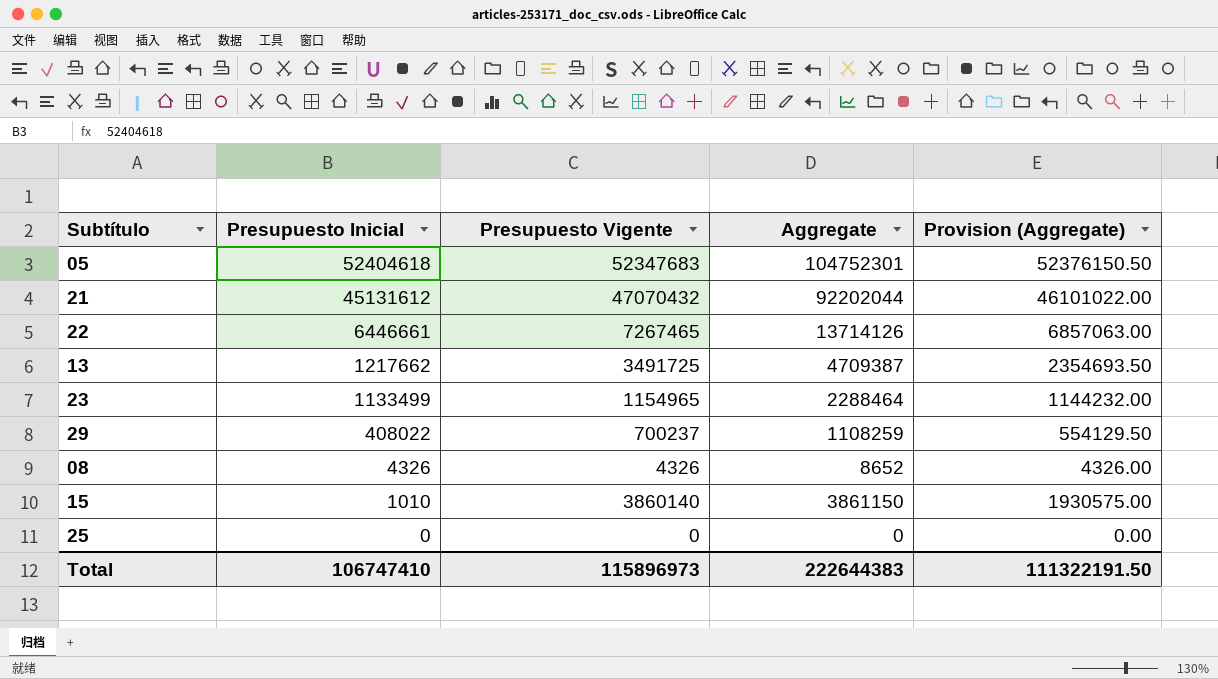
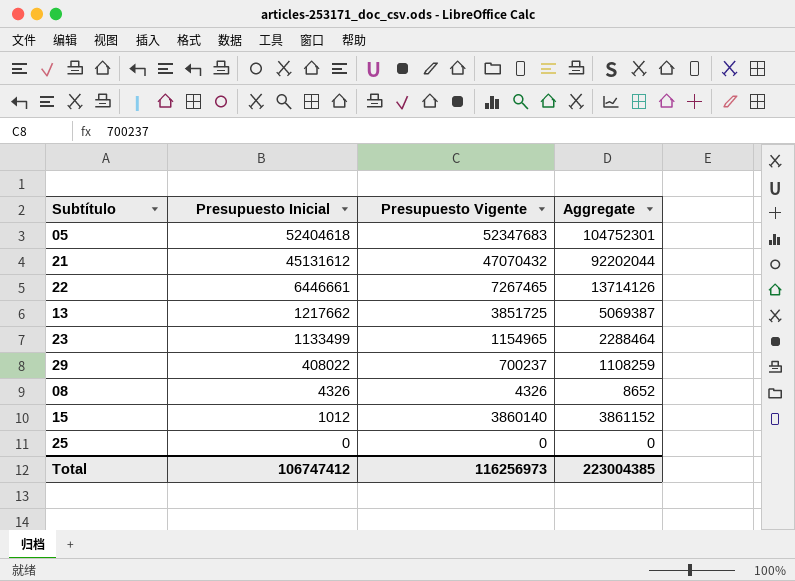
column Provision (Aggregate) | formula: [Aggregate] * 0.5 -> none
13 | Presupuesto Vigente: 3491725 -> 3851725
13 | Aggregate: 4709387 -> 5069387
15 | Presupuesto Inicial: 1010 -> 1012
15 | Aggregate: 3861150 -> 3861152
Total | Presupuesto Inicial: 106747410 -> 106747412
Total | Presupuesto Vigente: 115896973 -> 116256973
Total | Aggregate: 222644383 -> 223004385

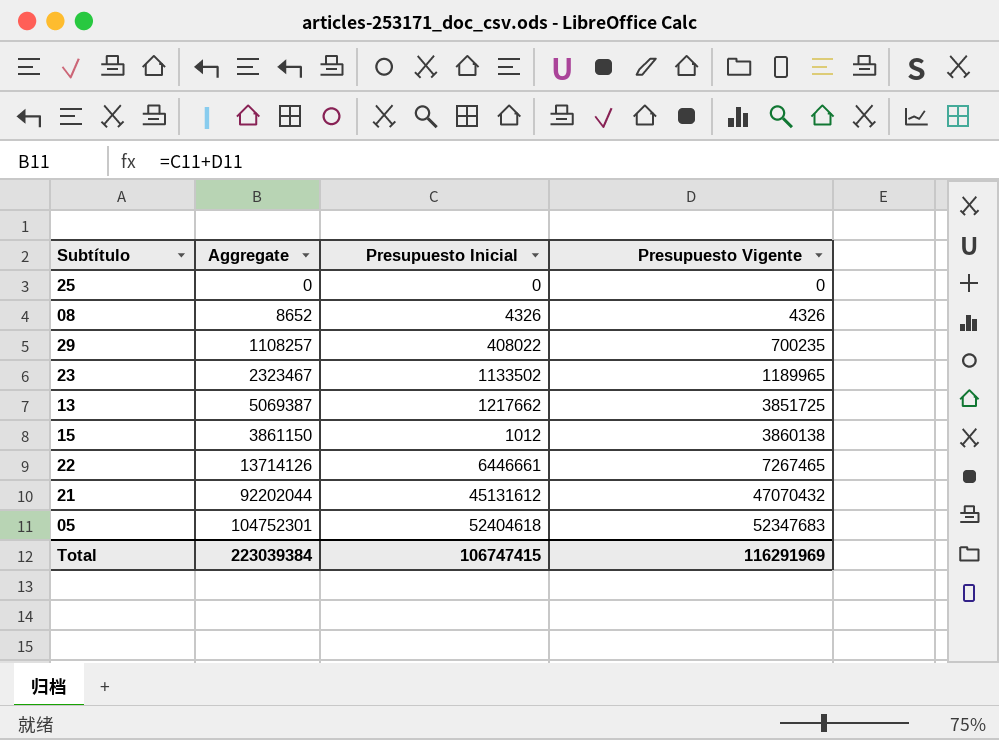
row order: Presupuesto Inicial descending -> Presupuesto Vigente ascending
column Aggregate | position: 4 -> 2
29 | Aggregate: 1108259 -> 1108257
29 | Presupuesto Vigente: 700237 -> 700235
23 | Aggregate: 2288464 -> 2323467
23 | Presupuesto Inicial: 1133499 -> 1133502
23 | Presupuesto Vigente: 1154965 -> 1189965
15 | Aggregate: 3861152 -> 3861150
15 | Presupuesto Vigente: 3860140 -> 3860138
Total | Aggregate: 223004385 -> 223039384
Total | Presupuesto Inicial: 106747412 -> 106747415
Total | Presupuesto Vigente: 116256973 -> 116291969

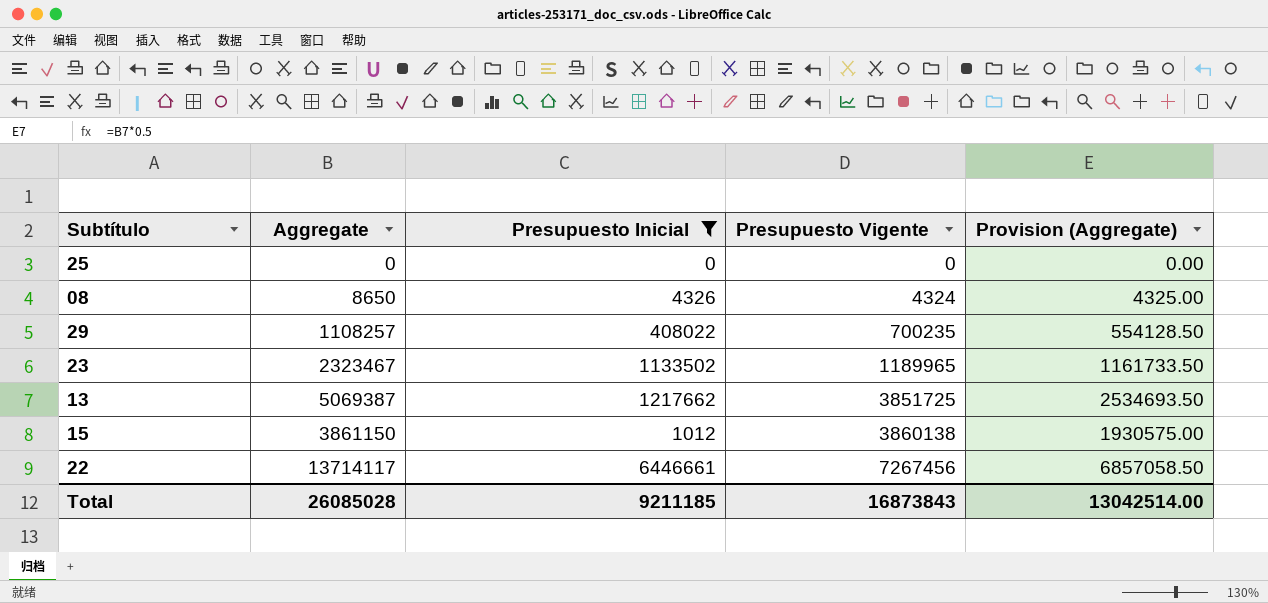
filter: none -> Presupuesto Inicial <= 6446661
column Provision (Aggregate) | formula: none -> [Aggregate] * 0.5
08 | Aggregate: 8652 -> 8650
08 | Presupuesto Vigente: 4326 -> 4324
22 | Aggregate: 13714126 -> 13714117
22 | Presupuesto Vigente: 7267465 -> 7267456
Total | Aggregate: 223039384 -> 26085028
Total | Presupuesto Inicial: 106747415 -> 9211185
Total | Presupuesto Vigente: 116291969 -> 16873843

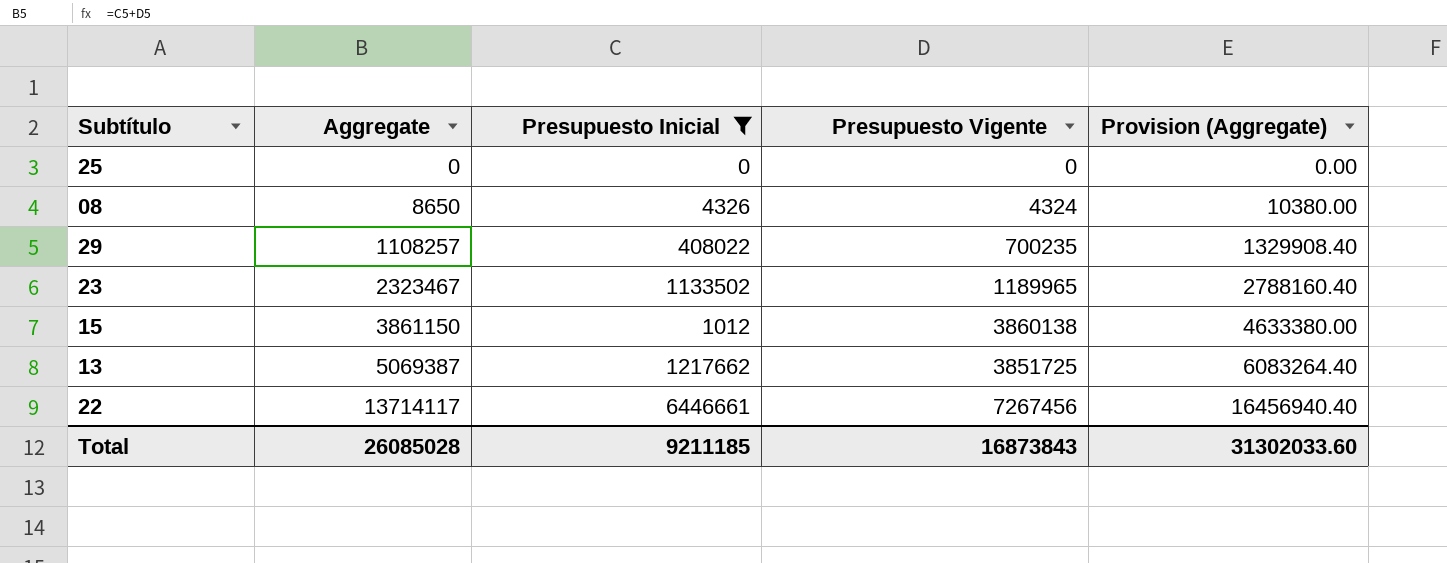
row order: Presupuesto Vigente ascending -> Aggregate ascending
column Provision (Aggregate) | formula: [Aggregate] * 0.5 -> [Aggregate] * 1.2
Total | Provision (Aggregate): 13042514.00 -> 31302033.60

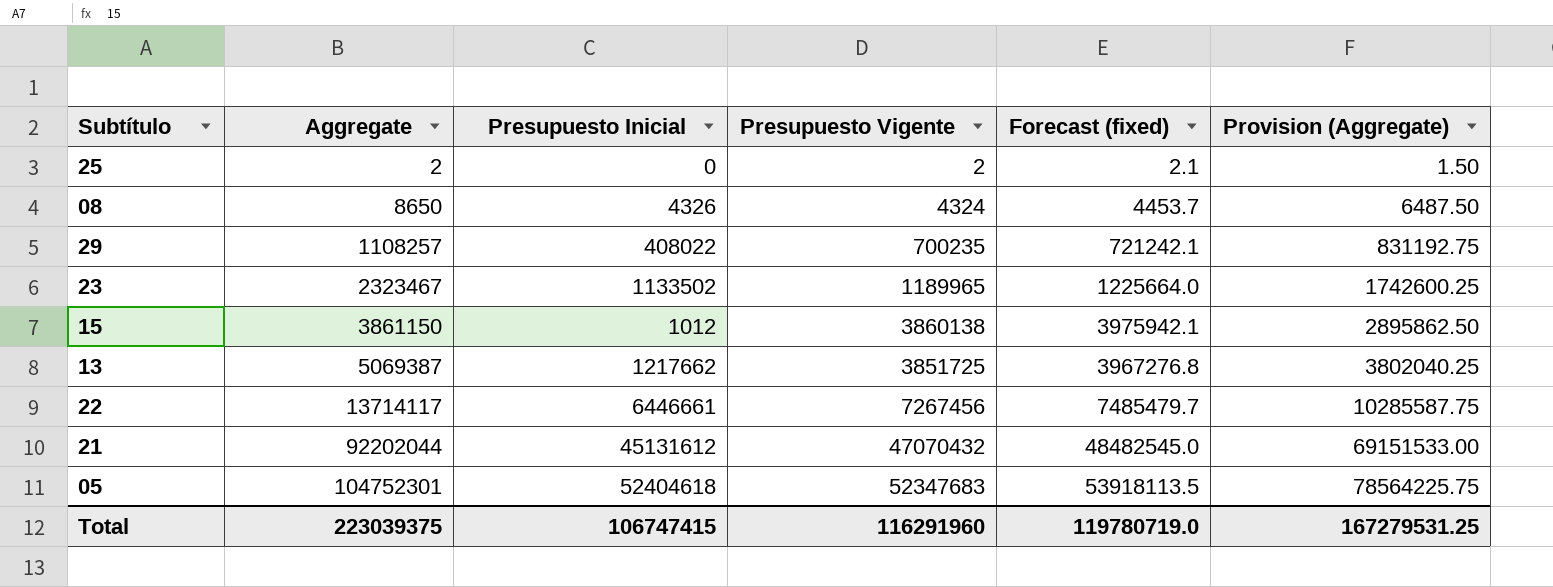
filter: Presupuesto Inicial <= 6446661 -> none
column Forecast (fixed) | formula: none -> [Presupuesto Vigente] * 1.03
column Provision (Aggregate) | formula: [Aggregate] * 1.2 -> [Aggregate] * 0.75
25 | Aggregate: 0 -> 2
25 | Presupuesto Vigente: 0 -> 2
Total | Aggregate: 26085028 -> 223039375
Total | Presupuesto Inicial: 9211185 -> 106747415
Total | Presupuesto Vigente: 16873843 -> 116291960
Total | Provision (Aggregate): 31302033.60 -> 167279531.25

